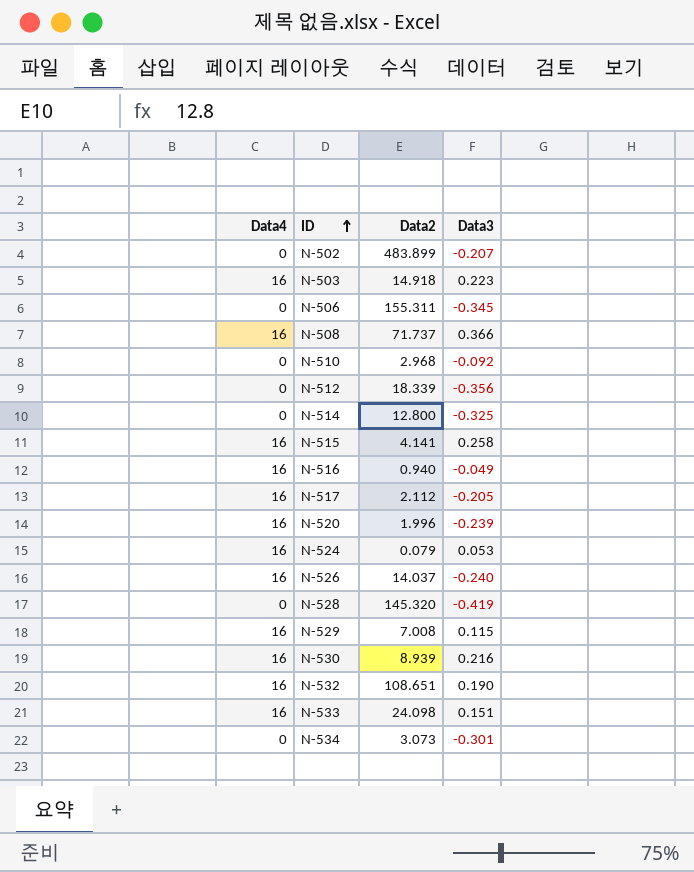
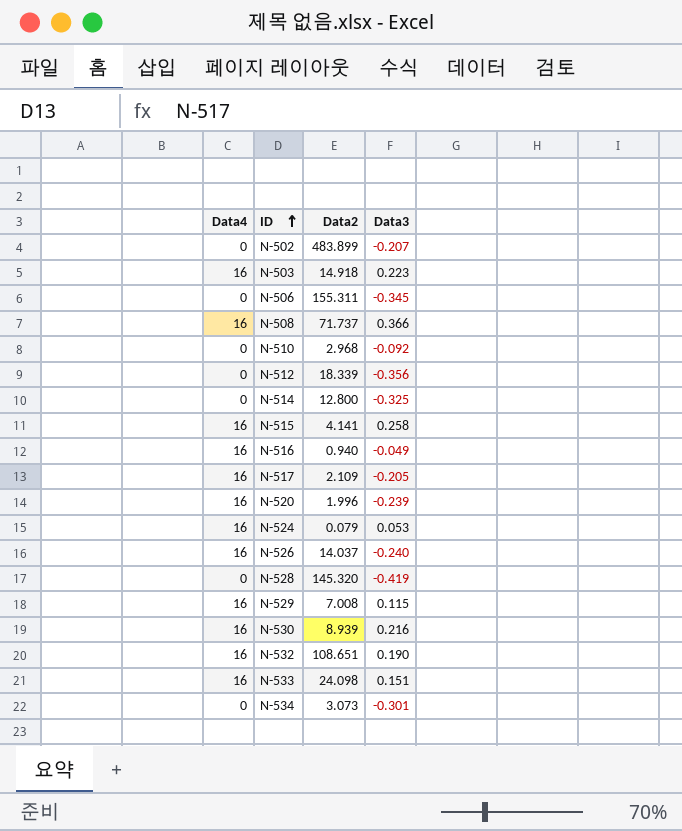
N-517 | Data2: 2.112 -> 2.109

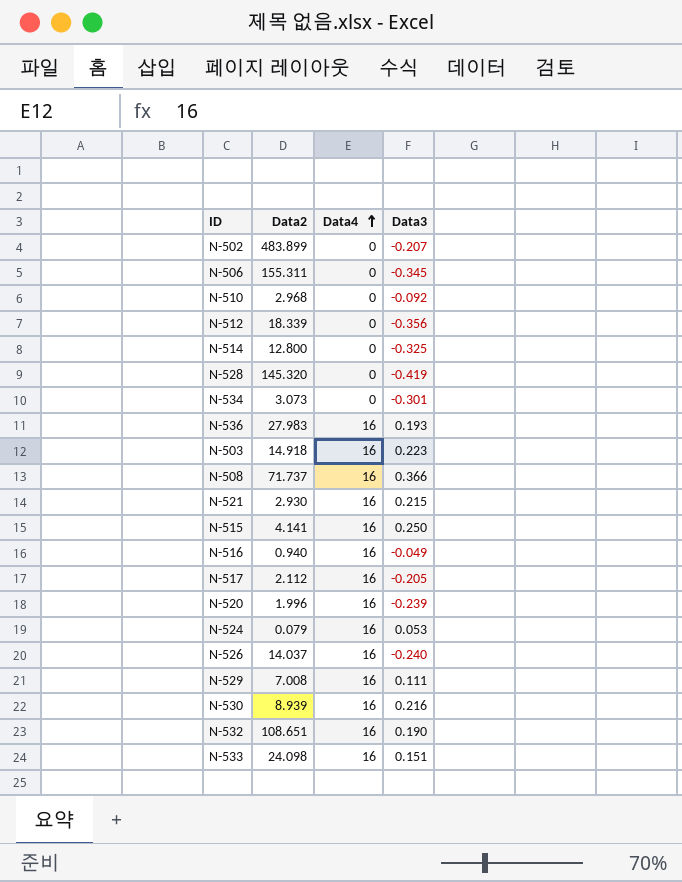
row order: ID ascending -> Data4 ascending
column Data4 | position: 1 -> 3
row N-536: none -> 27.983 | 16 | 0.193
row N-521: none -> 2.930 | 16 | 0.215
N-515 | Data3: 0.258 -> 0.250
N-517 | Data2: 2.109 -> 2.112
N-529 | Data3: 0.115 -> 0.111

